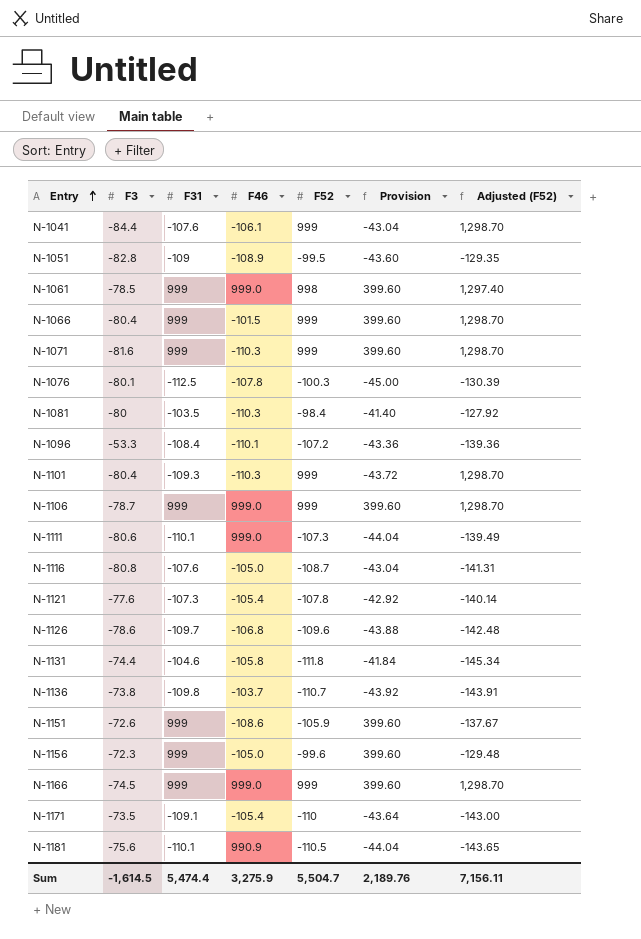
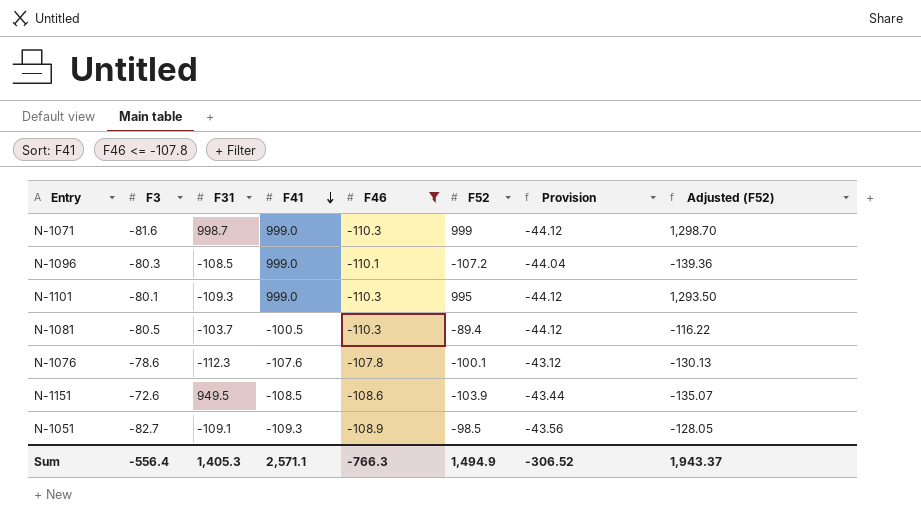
filter: none -> F46 <= -107.8
row order: Entry ascending -> F41 descending
column F41 | position: none -> 4
column Provision | formula: [F31] * 0.4 -> [F46] * 0.4
N-1071 | F31: 999 -> 998.7
N-1096 | F3: -53.3 -> -80.3
N-1096 | F31: -108.4 -> -108.5
N-1101 | F3: -80.4 -> -80.1
N-1101 | F52: 999 -> 995
N-1101 | Adjusted (F52): 1,298.70 -> 1,293.50
N-1081 | F3: -80 -> -80.5
N-1081 | F31: -103.5 -> -103.7
N-1081 | F52: -98.4 -> -89.4
N-1081 | Adjusted (F52): -127.92 -> -116.22
N-1076 | F3: -80.1 -> -78.6
N-1076 | F31: -112.5 -> -112.3
N-1076 | F52: -100.3 -> -100.1
N-1076 | Adjusted (F52): -130.39 -> -130.13
N-1151 | F31: 999 -> 949.5
N-1151 | F52: -105.9 -> -103.9
N-1151 | Adjusted (F52): -137.67 -> -135.07
N-1051 | F3: -82.8 -> -82.7
N-1051 | F31: -109 -> -109.1
N-1051 | F52: -99.5 -> -98.5
N-1051 | Adjusted (F52): -129.35 -> -128.05
Sum | F3: -1,614.5 -> -556.4
Sum | F31: 5,474.4 -> 1,405.3
Sum | F46: 3,275.9 -> -766.3
Sum | F52: 5,504.7 -> 1,494.9
Sum | Provision: 2,189.76 -> -306.52
Sum | Adjusted (F52): 7,156.11 -> 1,943.37

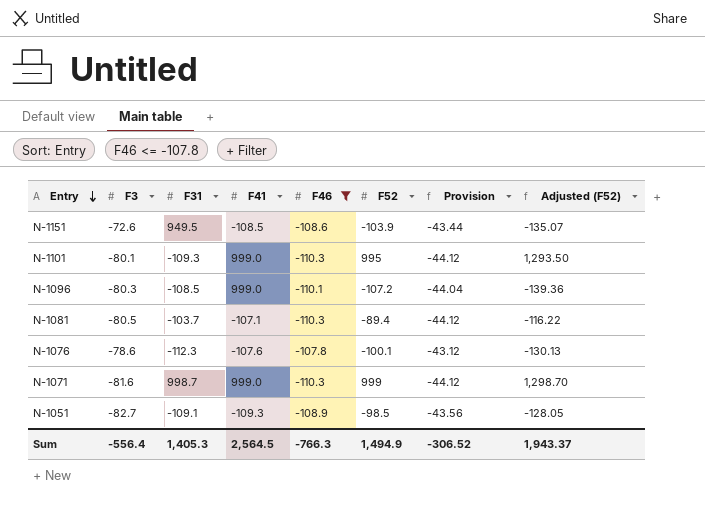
row order: F41 descending -> Entry descending
N-1081 | F41: -100.5 -> -107.1
Sum | F41: 2,571.1 -> 2,564.5

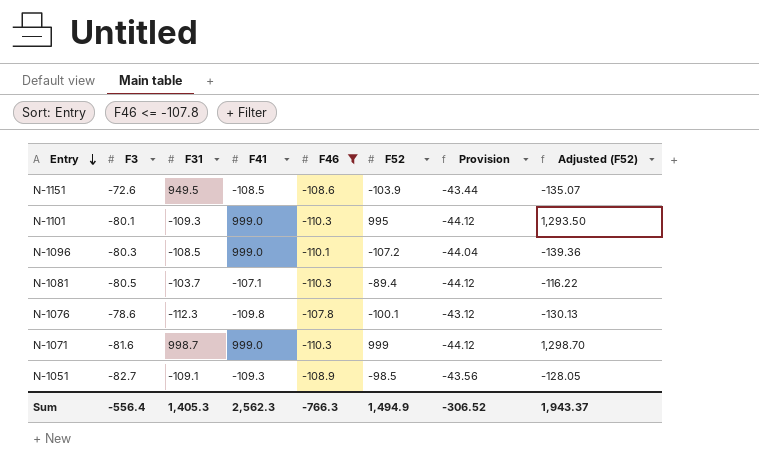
N-1076 | F41: -107.6 -> -109.8
Sum | F41: 2,564.5 -> 2,562.3

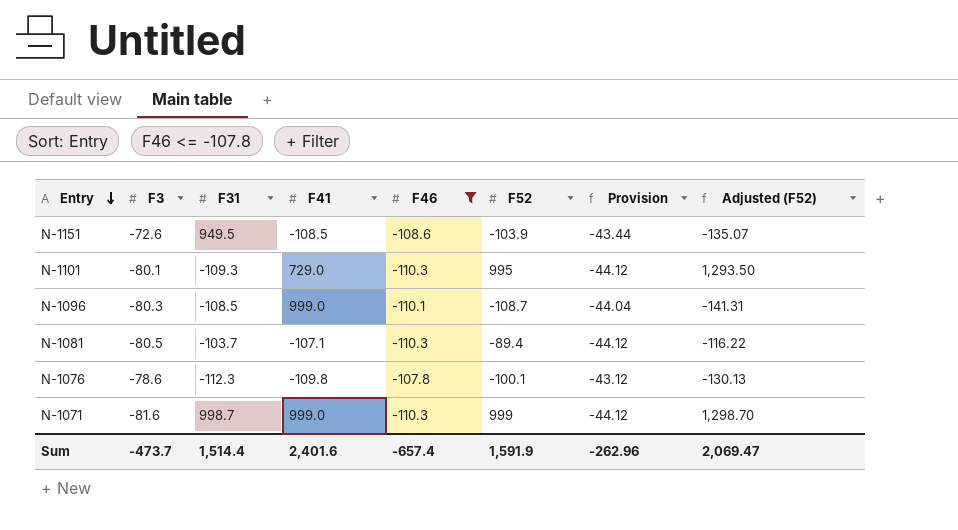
row N-1051: -82.7 | -109.1 | -109.3 | -108.9 | -98.5 | -43.56 | -128.05 -> none
N-1101 | F41: 999.0 -> 729.0
N-1096 | F52: -107.2 -> -108.7
N-1096 | Adjusted (F52): -139.36 -> -141.31
Sum | F3: -556.4 -> -473.7
Sum | F31: 1,405.3 -> 1,514.4
Sum | F41: 2,562.3 -> 2,401.6
Sum | F46: -766.3 -> -657.4
Sum | F52: 1,494.9 -> 1,591.9
Sum | Provision: -306.52 -> -262.96
Sum | Adjusted (F52): 1,943.37 -> 2,069.47

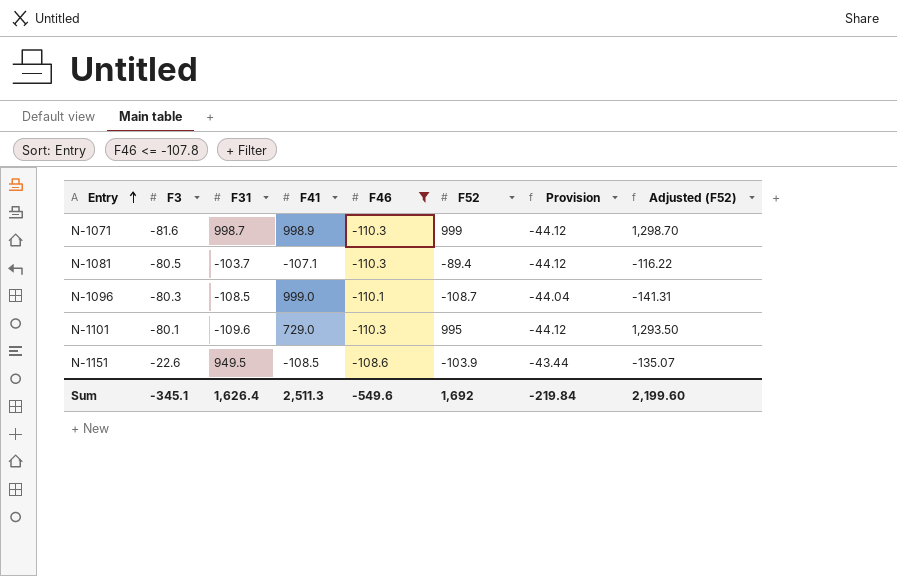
row order: Entry descending -> Entry ascending
row N-1076: -78.6 | -112.3 | -109.8 | -107.8 | -100.1 | -43.12 | -130.13 -> none
N-1071 | F41: 999.0 -> 998.9
N-1101 | F31: -109.3 -> -109.6
N-1151 | F3: -72.6 -> -22.6
Sum | F3: -473.7 -> -345.1
Sum | F31: 1,514.4 -> 1,626.4
Sum | F41: 2,401.6 -> 2,511.3
Sum | F46: -657.4 -> -549.6
Sum | F52: 1,591.9 -> 1,692
Sum | Provision: -262.96 -> -219.84
Sum | Adjusted (F52): 2,069.47 -> 2,199.60

